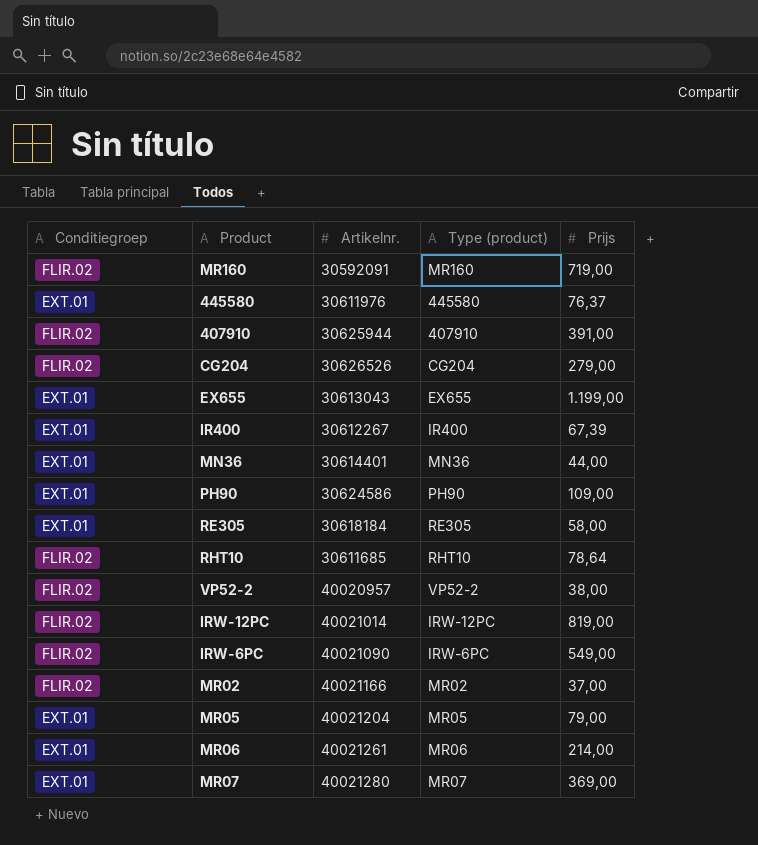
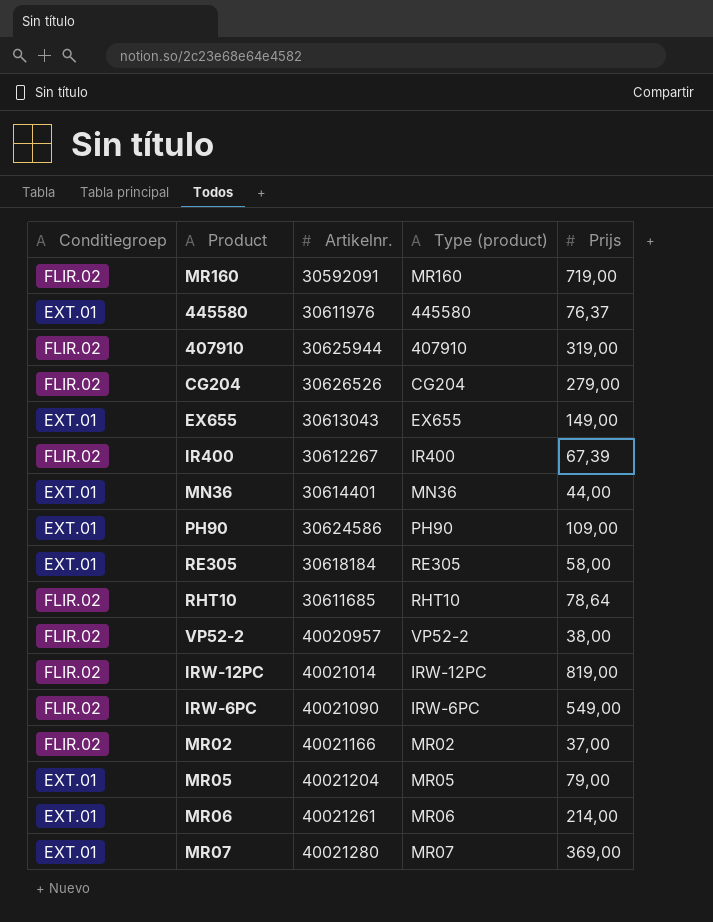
407910 | Prijs: 391,00 -> 319,00
EX655 | Prijs: 1.199,00 -> 149,00
IR400 | Conditiegroep: EXT.01 -> FLIR.02

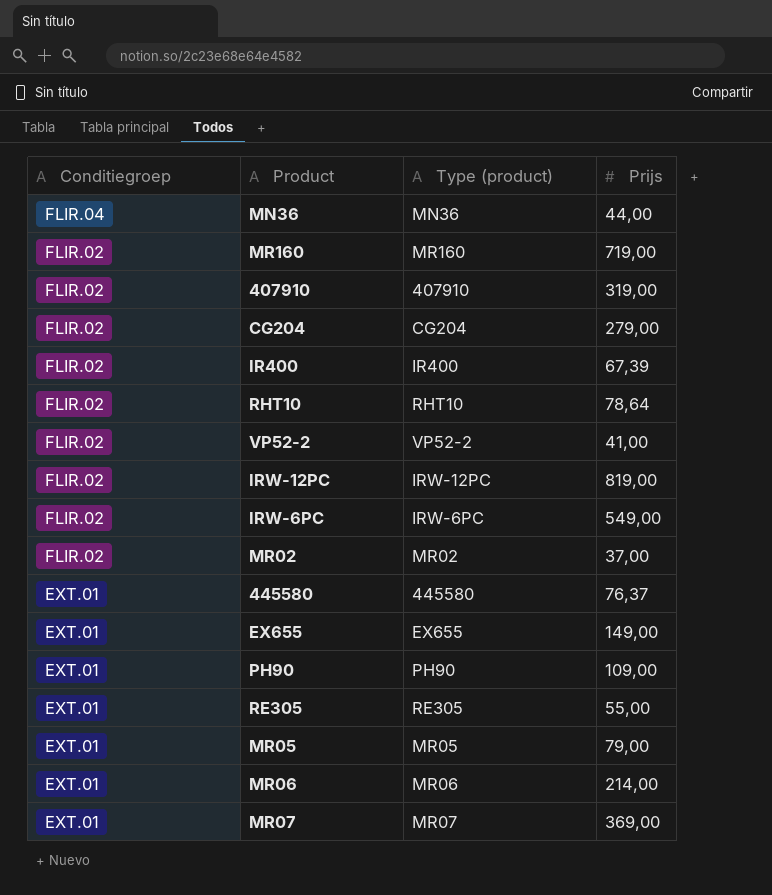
row order: none -> Conditiegroep descending
column Artikelnr. | position: 3 -> none
MN36 | Conditiegroep: EXT.01 -> FLIR.04
VP52-2 | Prijs: 38,00 -> 41,00
RE305 | Prijs: 58,00 -> 55,00

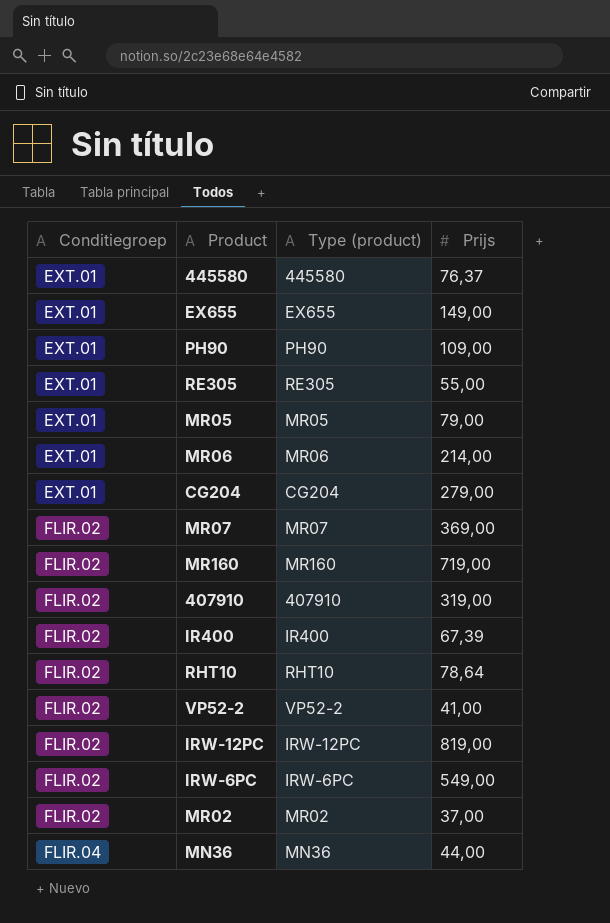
row order: Conditiegroep descending -> Conditiegroep ascending
CG204 | Conditiegroep: FLIR.02 -> EXT.01
MR07 | Conditiegroep: EXT.01 -> FLIR.02

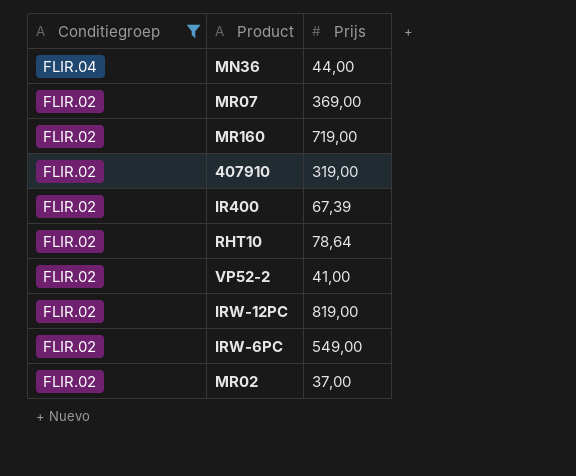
filter: none -> Conditiegroep != EXT.01
row order: Conditiegroep ascending -> Conditiegroep descending
column Type (product) | position: 3 -> none

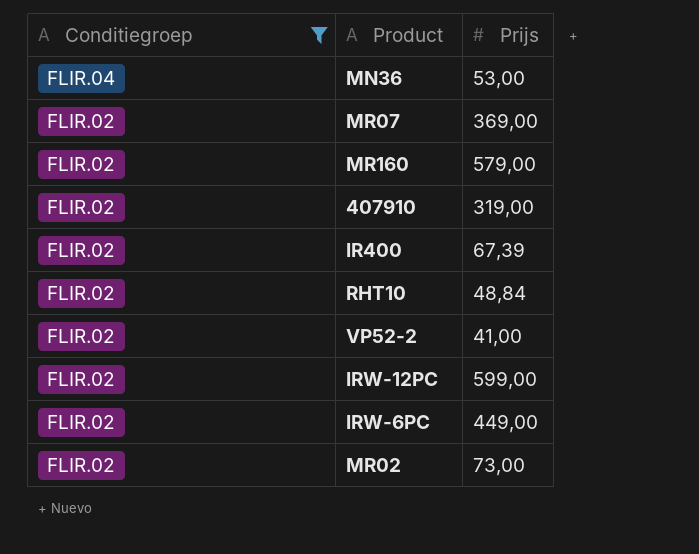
MN36 | Prijs: 44,00 -> 53,00
MR160 | Prijs: 719,00 -> 579,00
RHT10 | Prijs: 78,64 -> 48,84
IRW-12PC | Prijs: 819,00 -> 599,00
IRW-6PC | Prijs: 549,00 -> 449,00
MR02 | Prijs: 37,00 -> 73,00

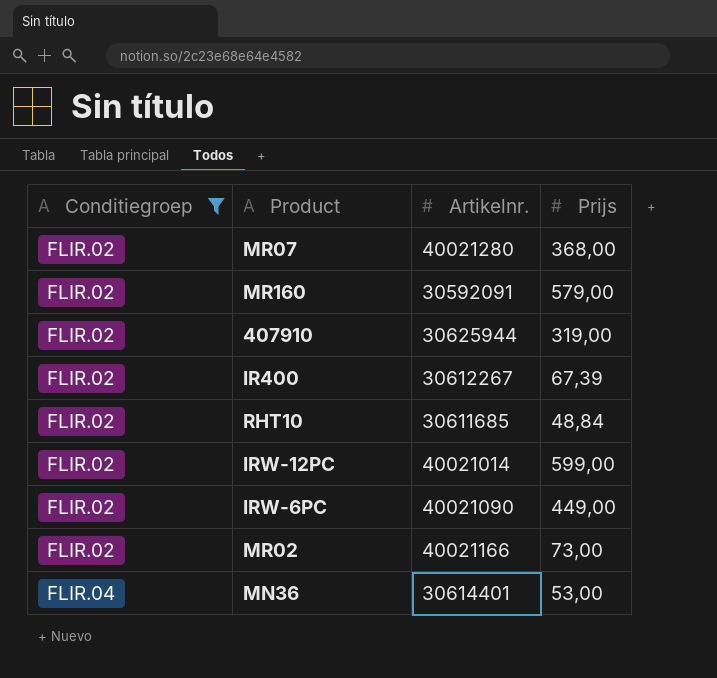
row order: Conditiegroep descending -> Conditiegroep ascending
column Artikelnr. | position: none -> 3
row VP52-2: FLIR.02 | 41,00 -> none
MR07 | Prijs: 369,00 -> 368,00

